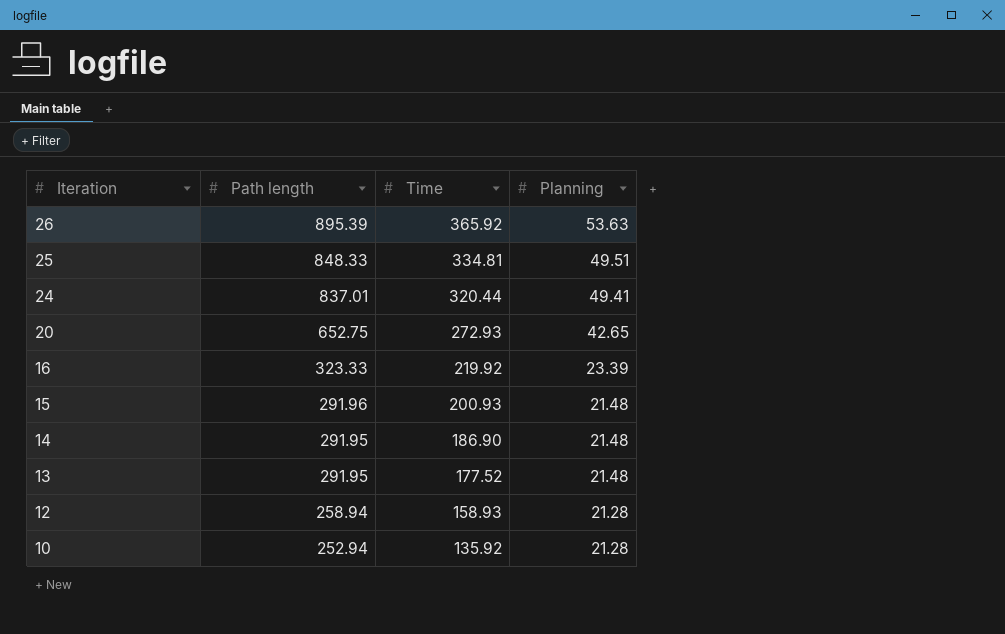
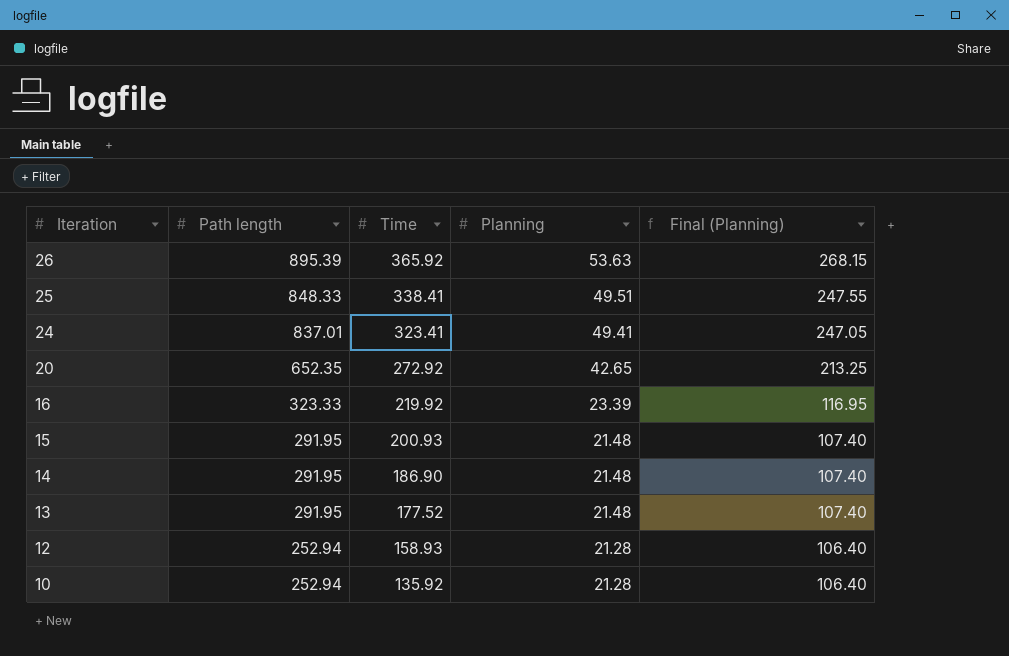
column Final (Planning) | formula: none -> [Planning] * 5
25 | Time: 334.81 -> 338.41
24 | Time: 320.44 -> 323.41
20 | Path length: 652.75 -> 652.35
20 | Time: 272.93 -> 272.92
15 | Path length: 291.96 -> 291.95
12 | Path length: 258.94 -> 252.94

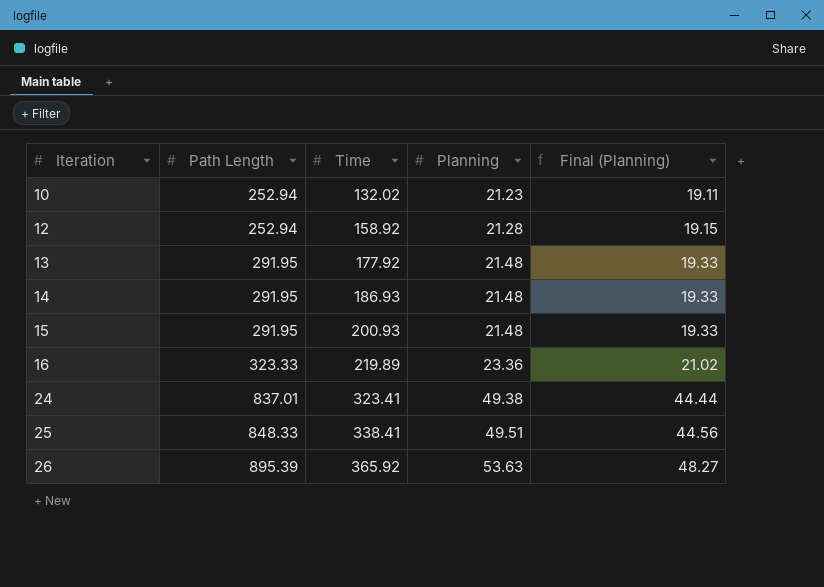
row order: Iteration descending -> Iteration ascending
column name: Path length -> Path Length
column Final (Planning) | formula: [Planning] * 5 -> [Planning] * 0.9
row 20: 652.35 | 272.92 | 42.65 | 213.25 -> none
10 | Time: 135.92 -> 132.02
10 | Planning: 21.28 -> 21.23
12 | Time: 158.93 -> 158.92
13 | Time: 177.52 -> 177.92
14 | Time: 186.90 -> 186.93
16 | Time: 219.92 -> 219.89
16 | Planning: 23.39 -> 23.36
24 | Planning: 49.41 -> 49.38

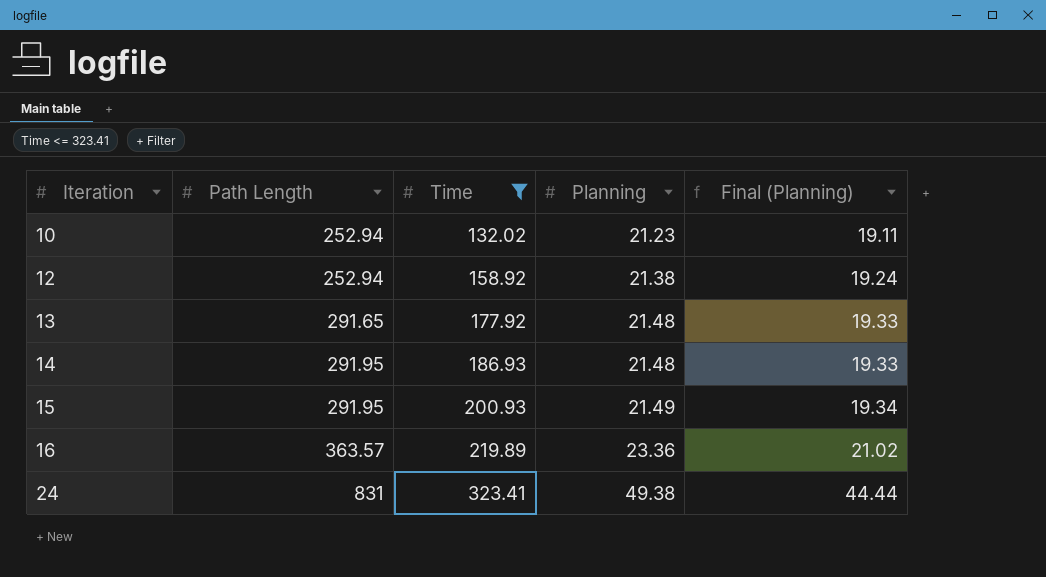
filter: none -> Time <= 323.41
12 | Planning: 21.28 -> 21.38
12 | Final (Planning): 19.15 -> 19.24
13 | Path Length: 291.95 -> 291.65
15 | Planning: 21.48 -> 21.49
15 | Final (Planning): 19.33 -> 19.34
16 | Path Length: 323.33 -> 363.57
24 | Path Length: 837.01 -> 831

